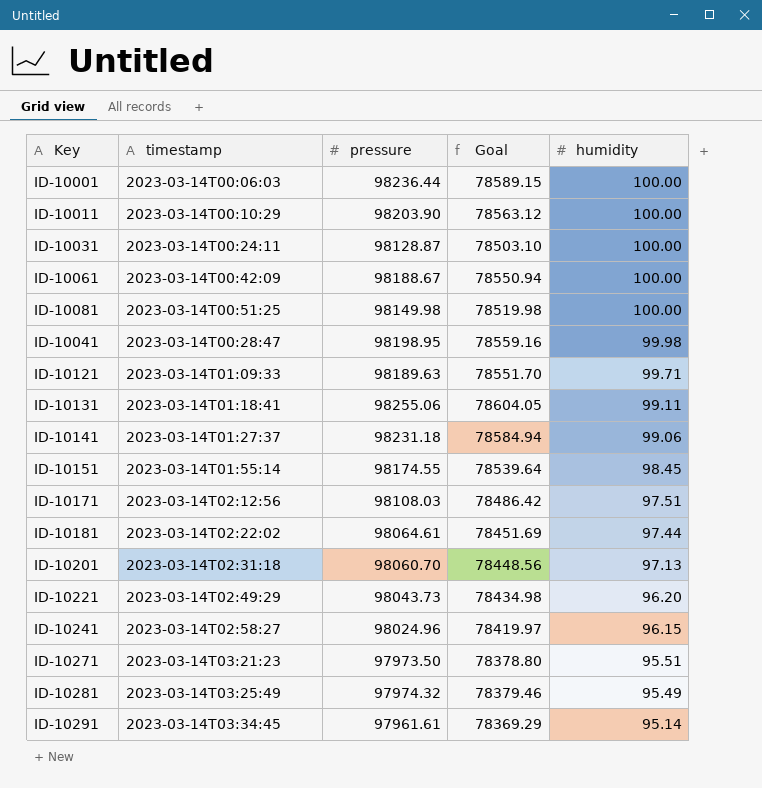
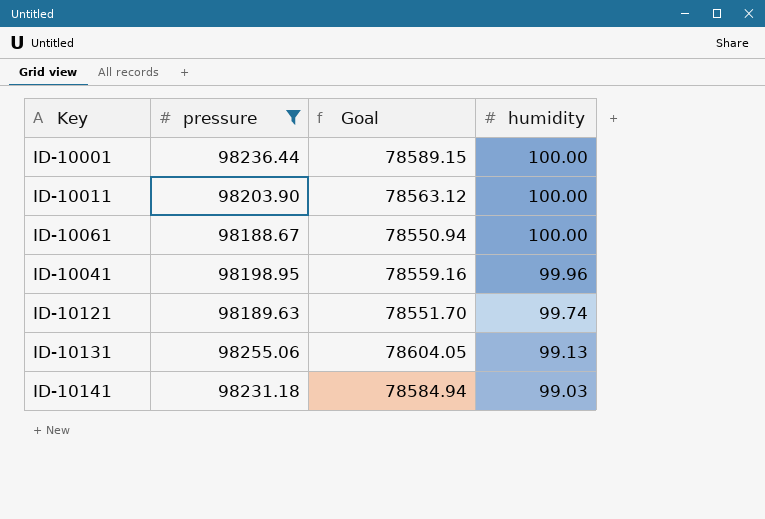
filter: none -> pressure >= 98188.67
column timestamp | position: 2 -> none
ID-10041 | humidity: 99.98 -> 99.96
ID-10121 | humidity: 99.71 -> 99.74
ID-10131 | humidity: 99.11 -> 99.13
ID-10141 | humidity: 99.06 -> 99.03

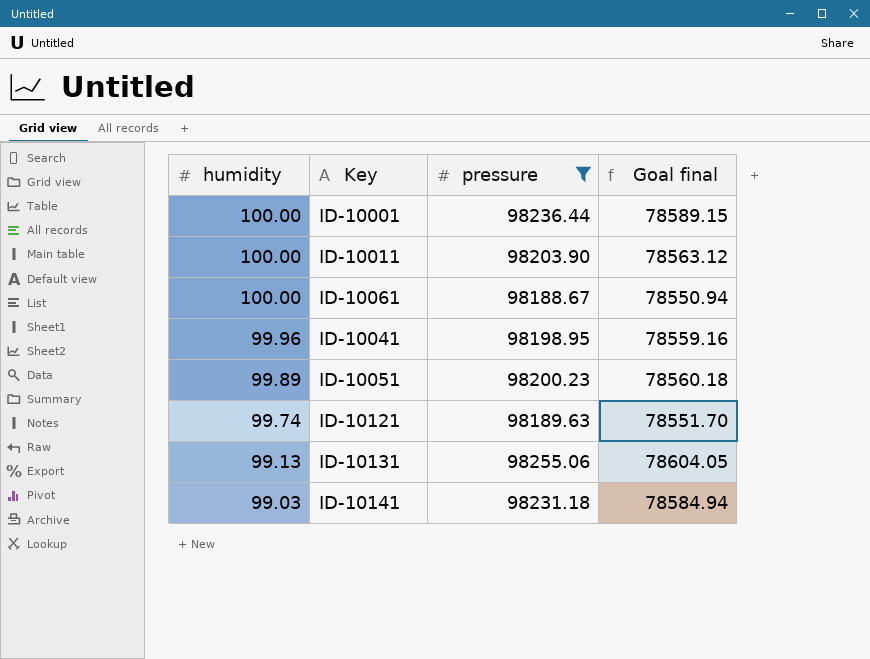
column humidity | position: 4 -> 1
column name: Goal -> Goal final
row ID-10051: none -> 99.89 | 98200.23 | 78560.18

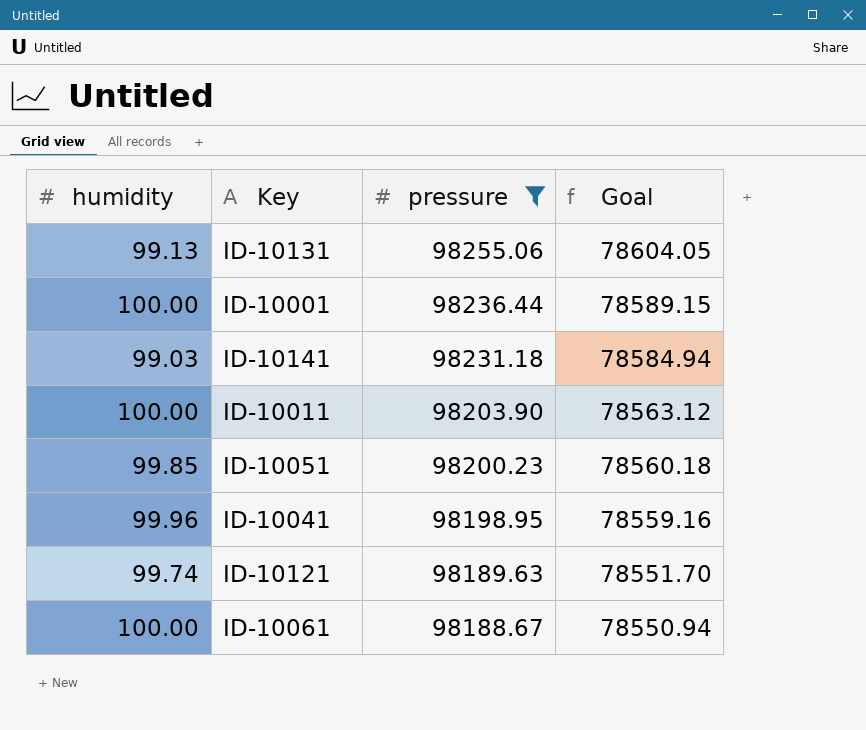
row order: humidity descending -> pressure descending
column name: Goal final -> Goal
ID-10051 | humidity: 99.89 -> 99.85

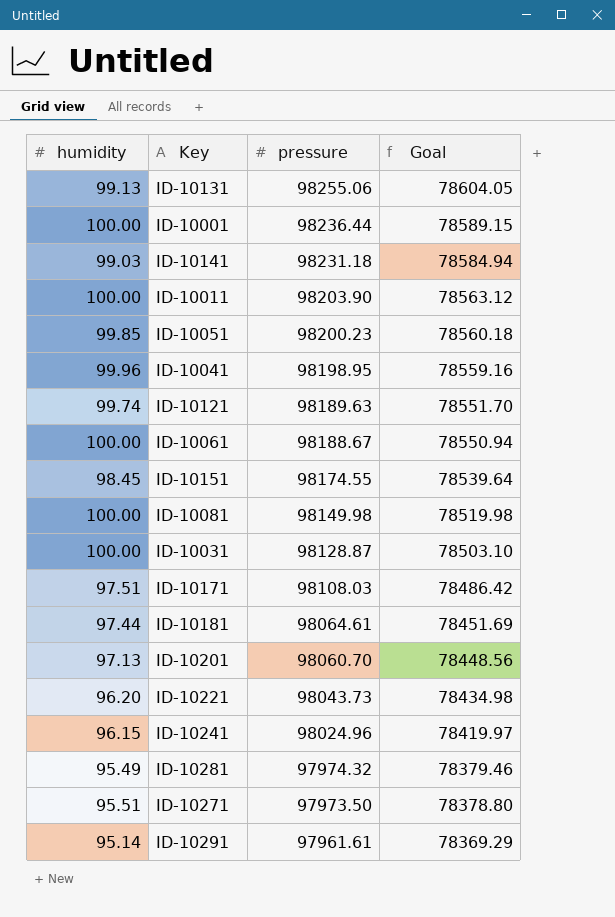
filter: pressure >= 98188.67 -> none

